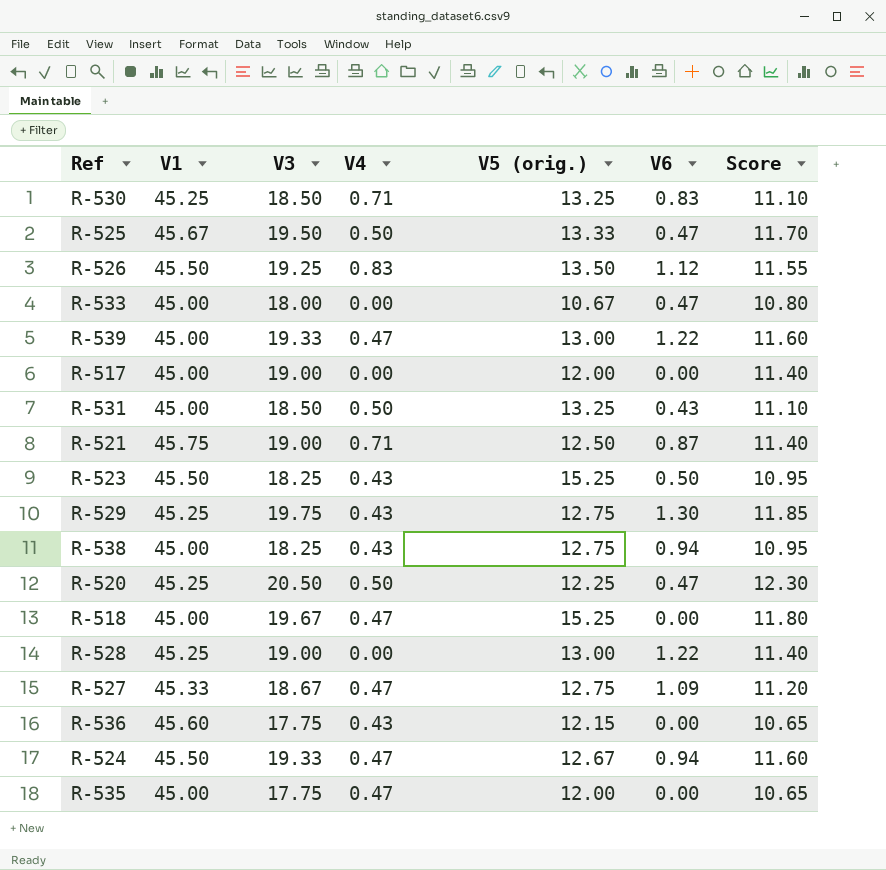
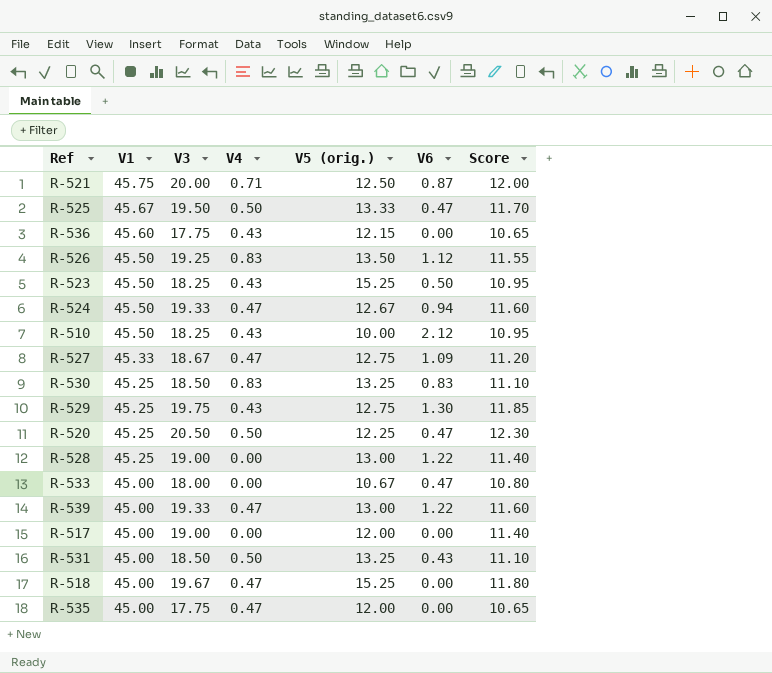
row order: none -> V1 descending
row R-538: 45.00 | 18.25 | 0.43 | 12.75 | 0.94 | 10.95 -> none
R-521 | V3: 19.00 -> 20.00
R-521 | Score: 11.40 -> 12.00
row R-510: none -> 45.50 | 18.25 | 0.43 | 10.00 | 2.12 | 10.95
R-530 | V4: 0.71 -> 0.83

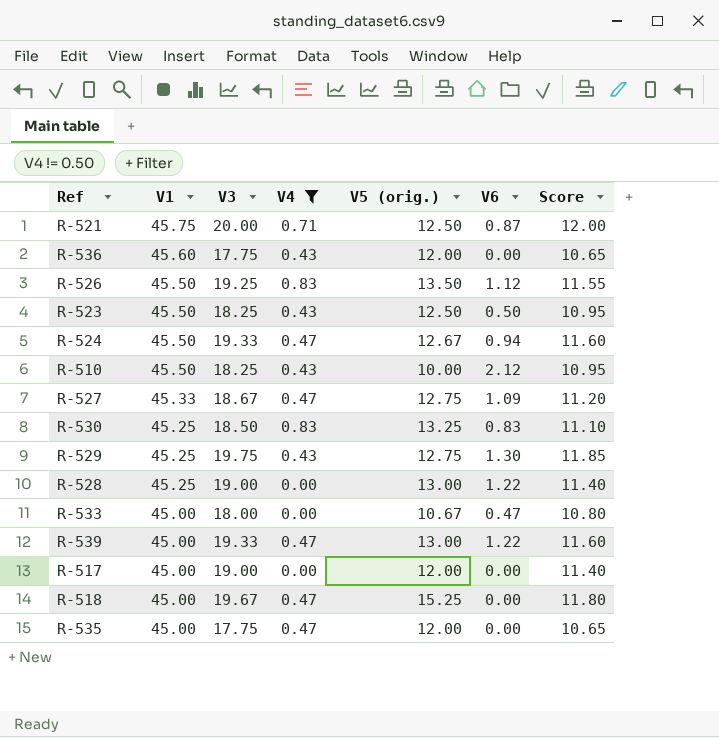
filter: none -> V4 != 0.50
R-536 | V5 (orig.): 12.15 -> 12.00
R-523 | V5 (orig.): 15.25 -> 12.50

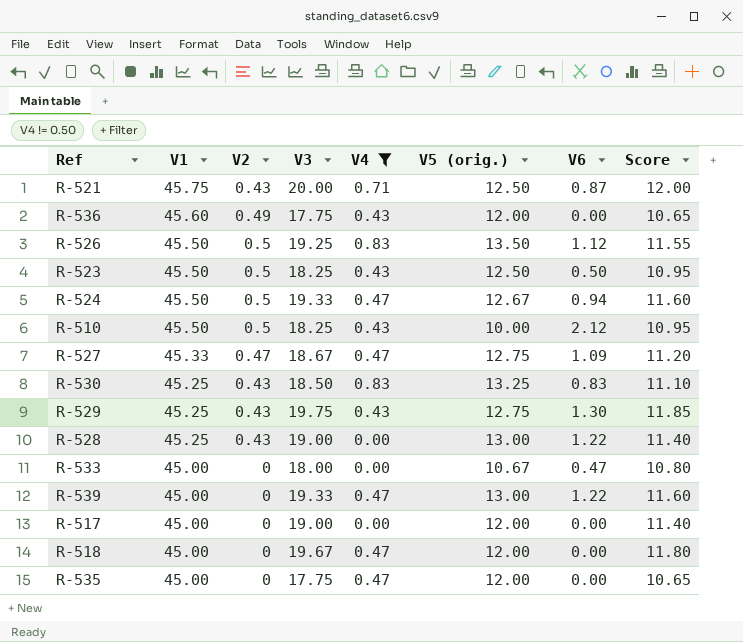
column V2 | position: none -> 3
R-518 | V5 (orig.): 15.25 -> 12.00

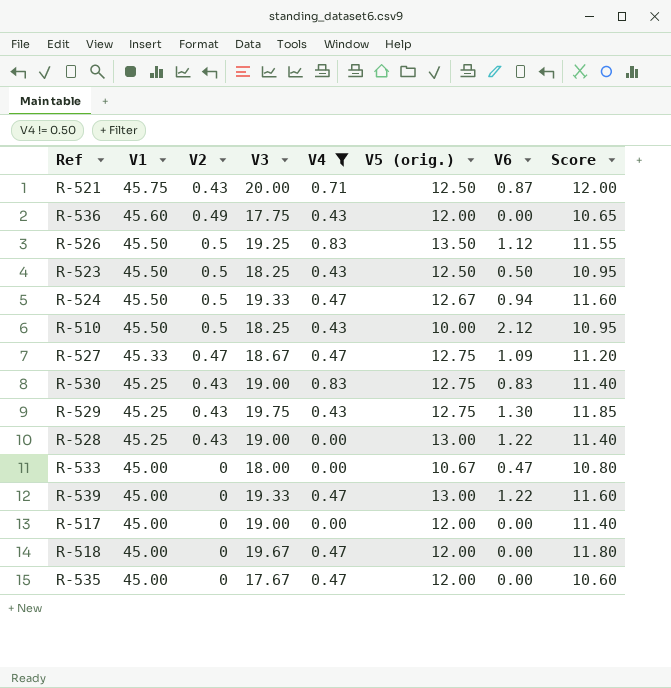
R-530 | V3: 18.50 -> 19.00
R-530 | V5 (orig.): 13.25 -> 12.75
R-530 | Score: 11.10 -> 11.40
R-535 | V3: 17.75 -> 17.67
R-535 | Score: 10.65 -> 10.60

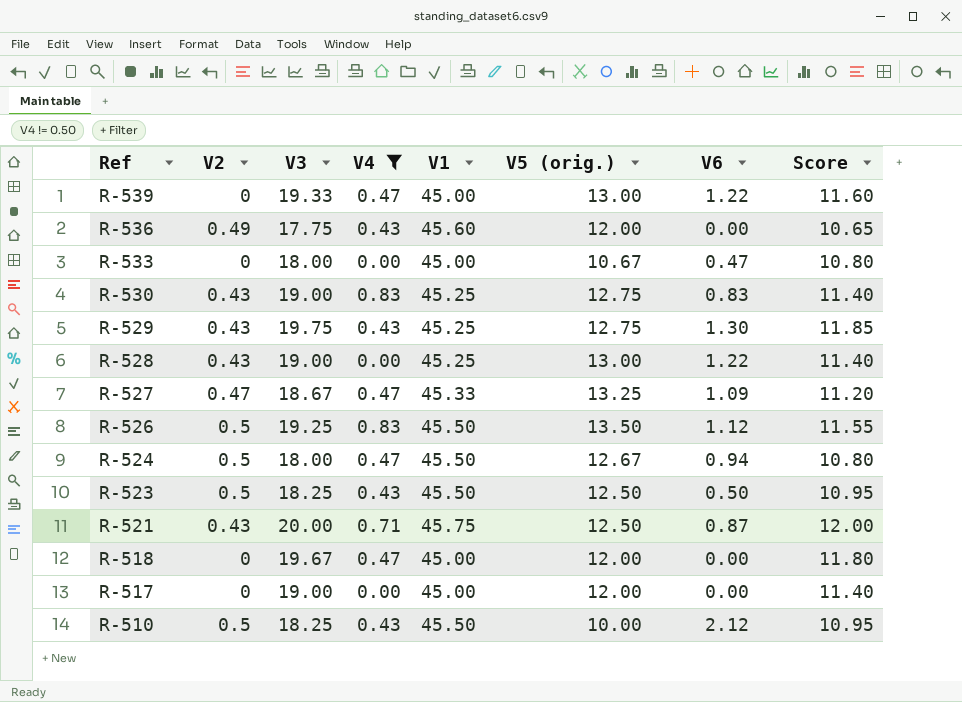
row order: V1 descending -> Ref descending
column V1 | position: 2 -> 5
row R-535: 45.00 | 0 | 17.67 | 0.47 | 12.00 | 0.00 | 10.60 -> none
R-527 | V5 (orig.): 12.75 -> 13.25
R-524 | V3: 19.33 -> 18.00
R-524 | Score: 11.60 -> 10.80

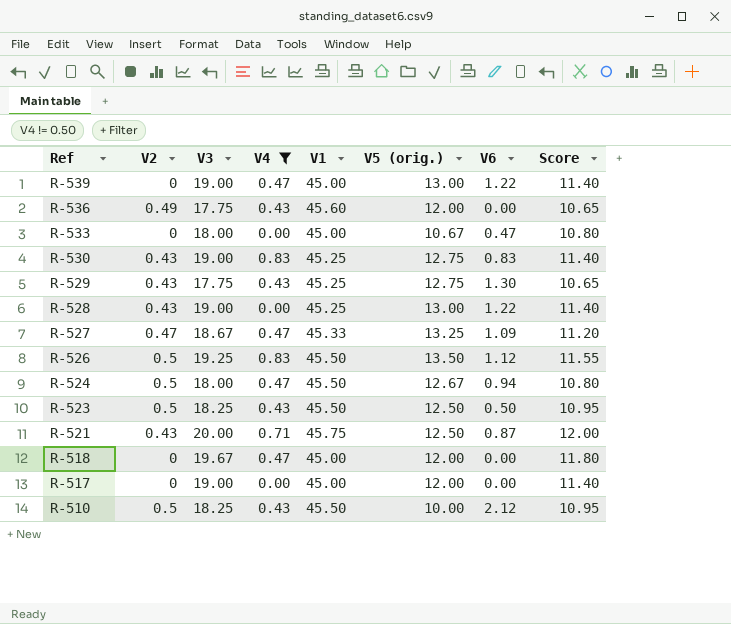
R-539 | V3: 19.33 -> 19.00
R-539 | Score: 11.60 -> 11.40
R-529 | V3: 19.75 -> 17.75
R-529 | Score: 11.85 -> 10.65

